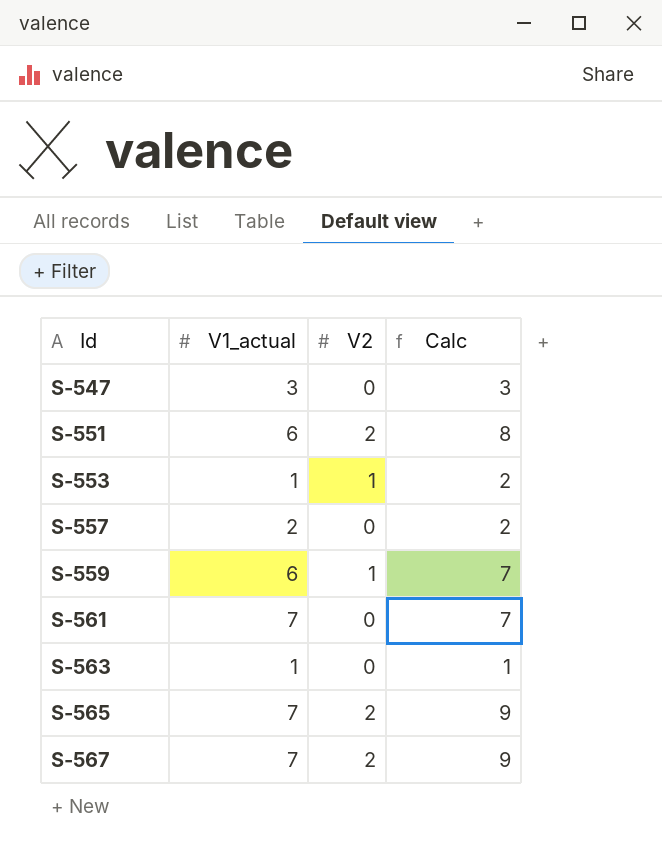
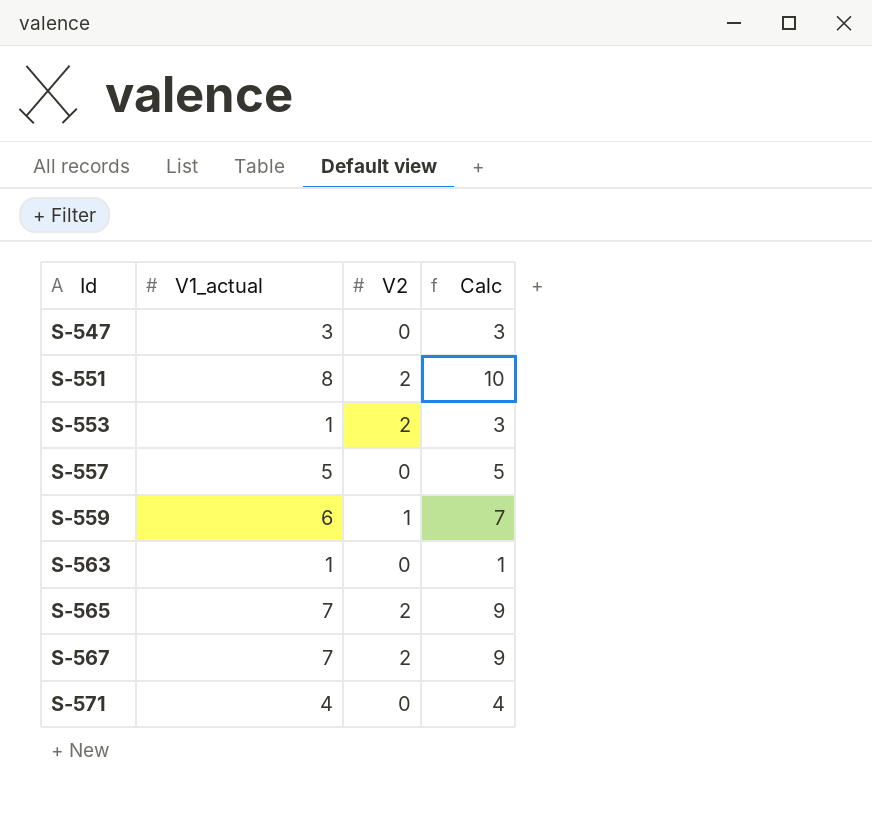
row S-561: 7 | 0 | 7 -> none
S-551 | V1_actual: 6 -> 8
S-551 | Calc: 8 -> 10
S-553 | V2: 1 -> 2
S-553 | Calc: 2 -> 3
S-557 | V1_actual: 2 -> 5
S-557 | Calc: 2 -> 5
row S-571: none -> 4 | 0 | 4

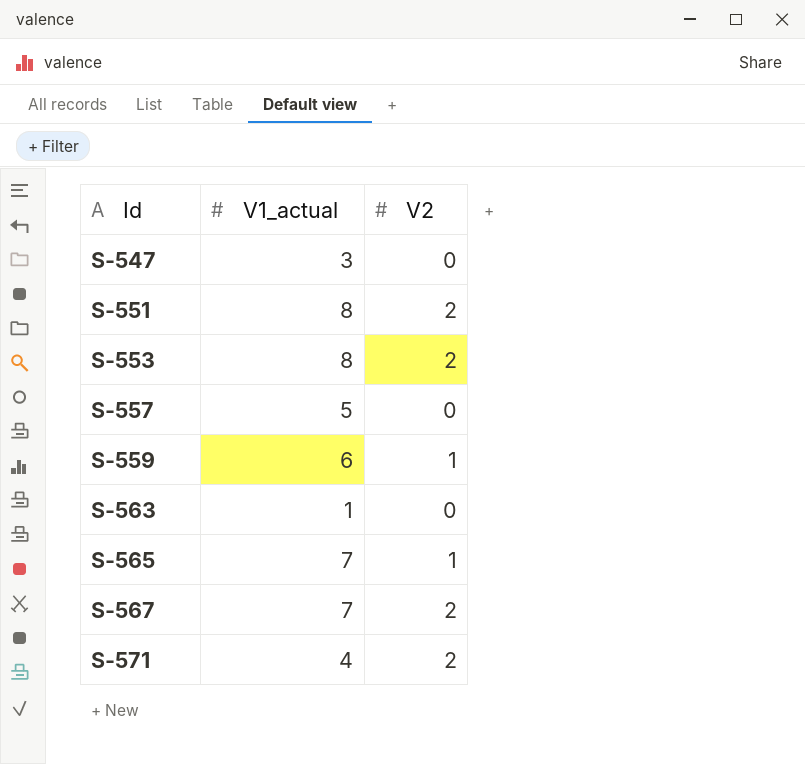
column Calc | formula: [V1_actual] + [V2] -> none
S-553 | V1_actual: 1 -> 8
S-565 | V2: 2 -> 1
S-571 | V2: 0 -> 2

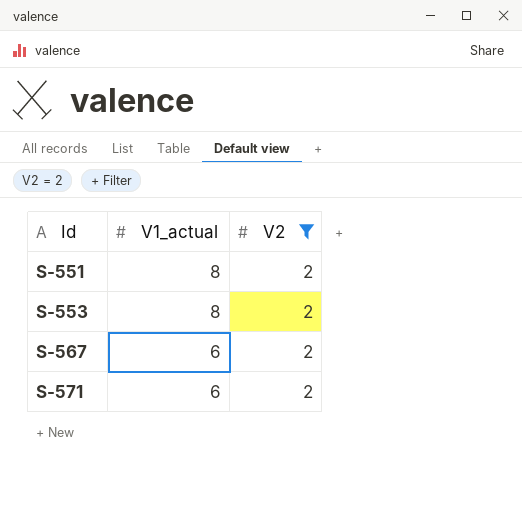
filter: none -> V2 = 2
S-567 | V1_actual: 7 -> 6
S-571 | V1_actual: 4 -> 6

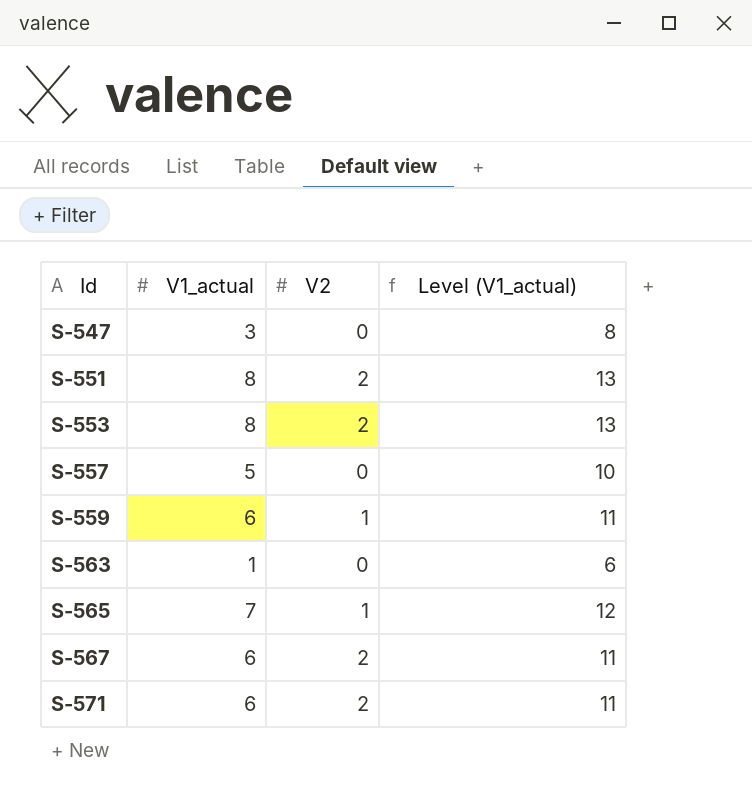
filter: V2 = 2 -> none
column Level (V1_actual) | formula: none -> [V1_actual] + 5

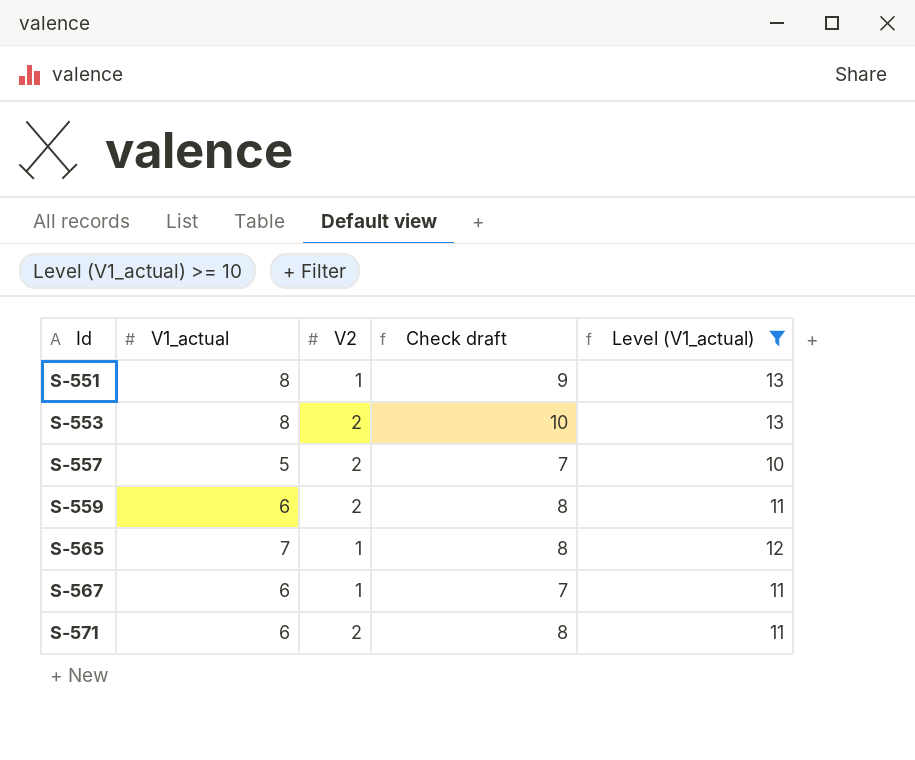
filter: none -> Level (V1_actual) >= 10
column Check draft | formula: none -> [V1_actual] + [V2]
S-551 | V2: 2 -> 1
S-557 | V2: 0 -> 2
S-559 | V2: 1 -> 2
S-567 | V2: 2 -> 1

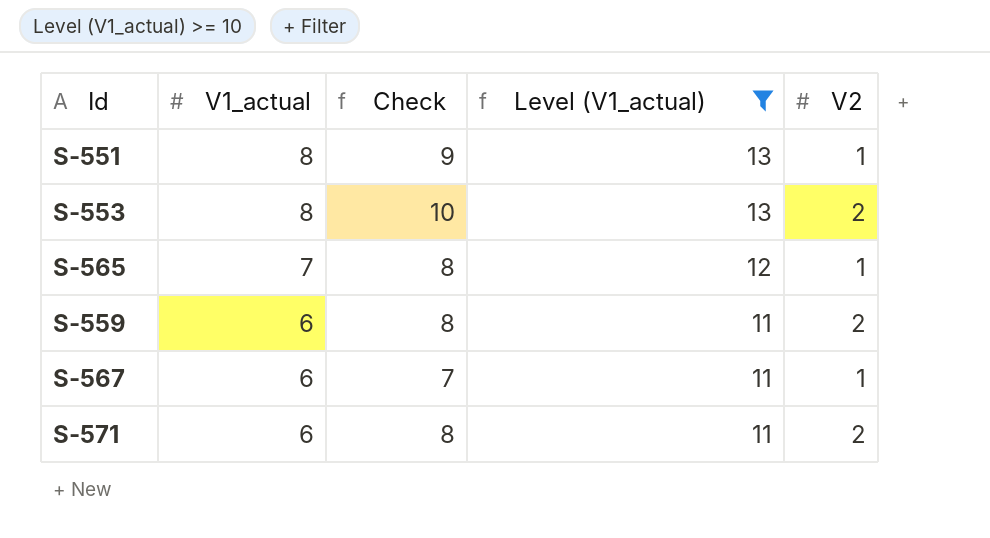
row order: Id ascending -> V1_actual descending
column name: Check draft -> Check
column V2 | position: 3 -> 5
row S-557: 5 | 2 | 7 | 10 -> none

